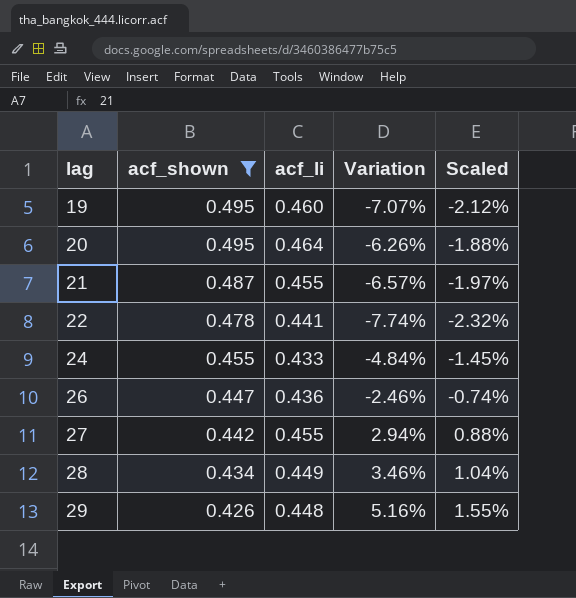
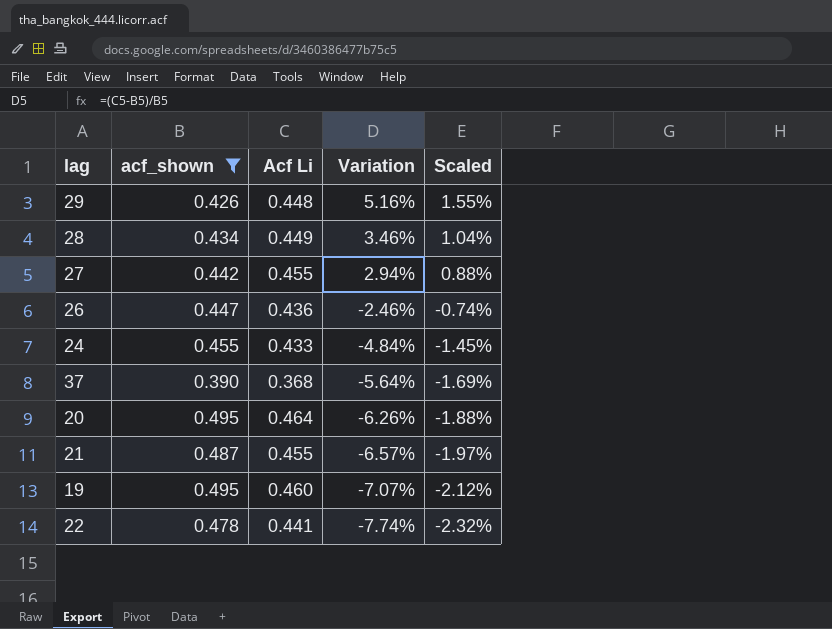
row order: lag ascending -> Variation descending
column name: acf_li -> Acf Li
row 37: none -> 0.390 | 0.368 | -5.64% | -1.69%

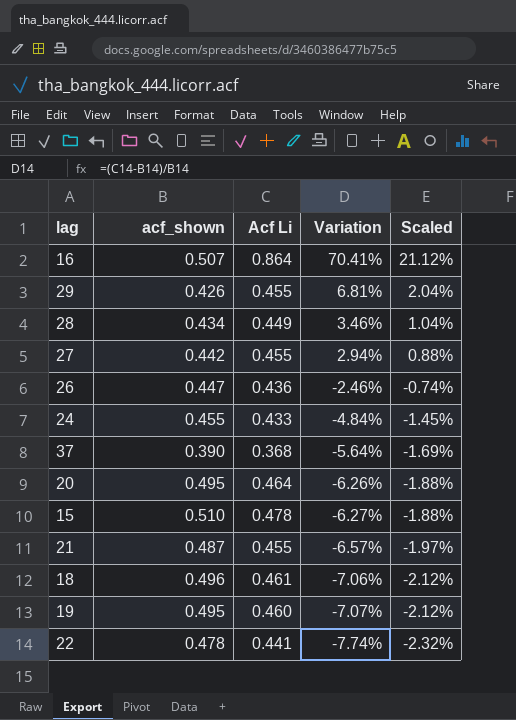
filter: acf_shown <= 0.495 -> none
29 | Acf Li: 0.448 -> 0.455
29 | Variation: 5.16% -> 6.81%
29 | Scaled: 1.55% -> 2.04%

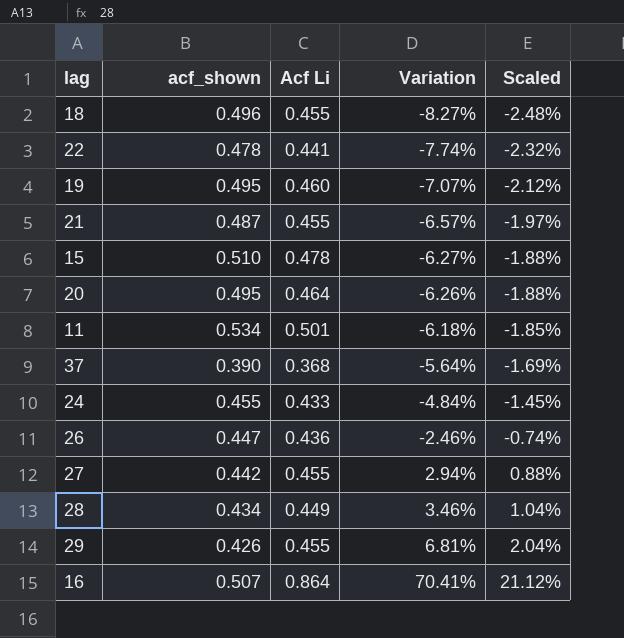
row order: Variation descending -> Variation ascending
18 | Acf Li: 0.461 -> 0.455
18 | Variation: -7.06% -> -8.27%
18 | Scaled: -2.12% -> -2.48%
row 11: none -> 0.534 | 0.501 | -6.18% | -1.85%

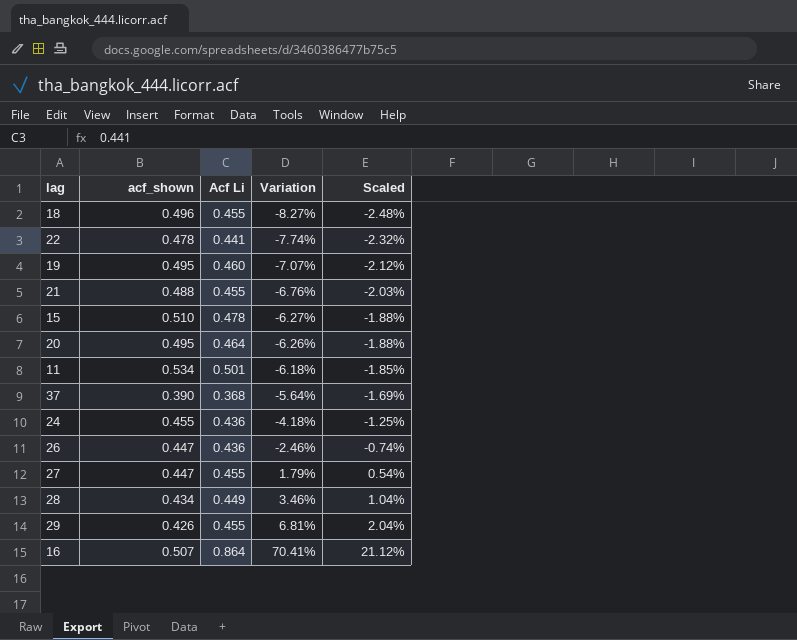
21 | acf_shown: 0.487 -> 0.488
21 | Variation: -6.57% -> -6.76%
21 | Scaled: -1.97% -> -2.03%
24 | Acf Li: 0.433 -> 0.436
24 | Variation: -4.84% -> -4.18%
24 | Scaled: -1.45% -> -1.25%
27 | acf_shown: 0.442 -> 0.447
27 | Variation: 2.94% -> 1.79%
27 | Scaled: 0.88% -> 0.54%

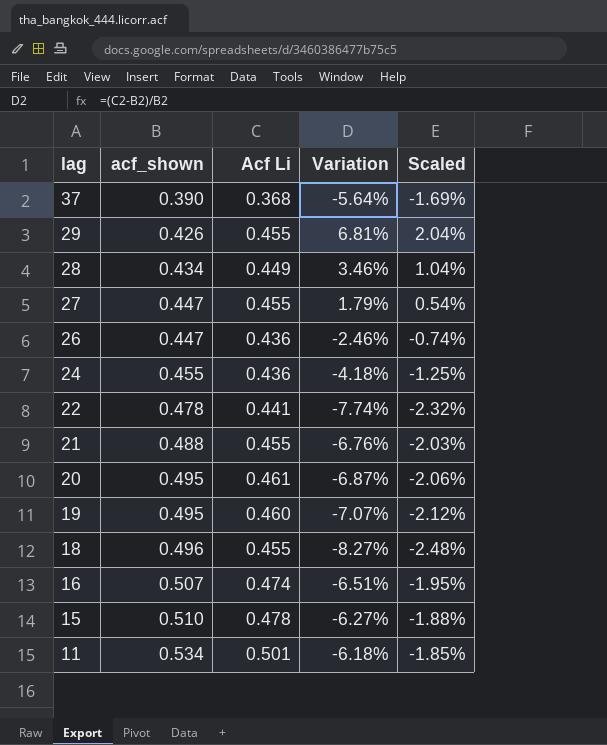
row order: Variation ascending -> lag descending
20 | Acf Li: 0.464 -> 0.461
20 | Variation: -6.26% -> -6.87%
20 | Scaled: -1.88% -> -2.06%
16 | Acf Li: 0.864 -> 0.474
16 | Variation: 70.41% -> -6.51%
16 | Scaled: 21.12% -> -1.95%

